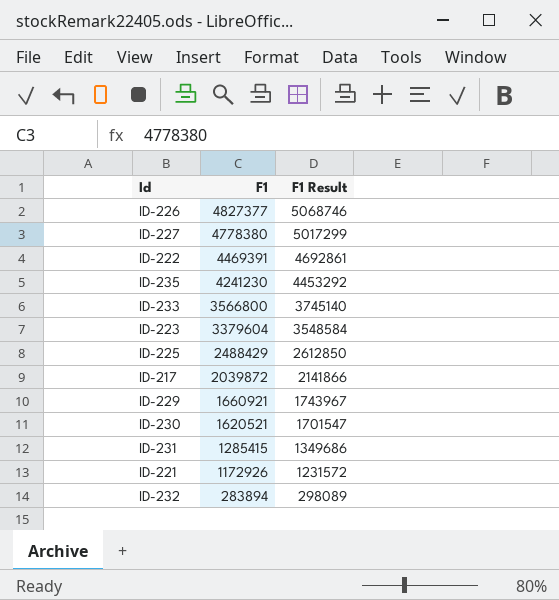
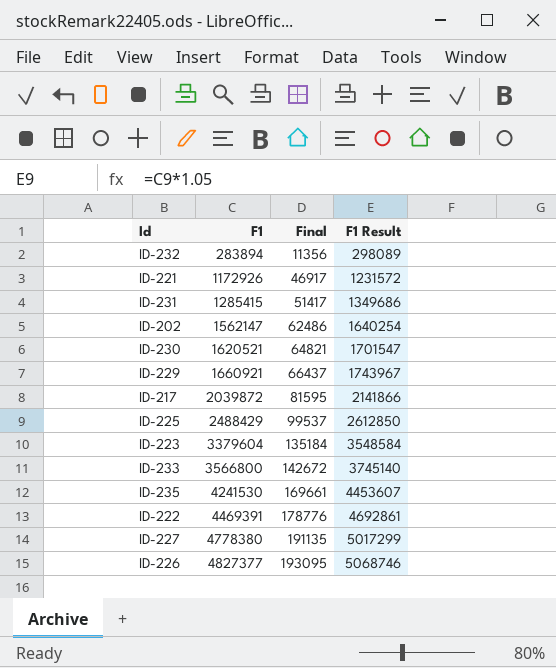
row order: F1 descending -> F1 ascending
column Final | formula: none -> [F1] * 0.04
row ID-202: none -> 1562147 | 62486 | 1640254
ID-235 | F1: 4241230 -> 4241530
ID-235 | F1 Result: 4453292 -> 4453607

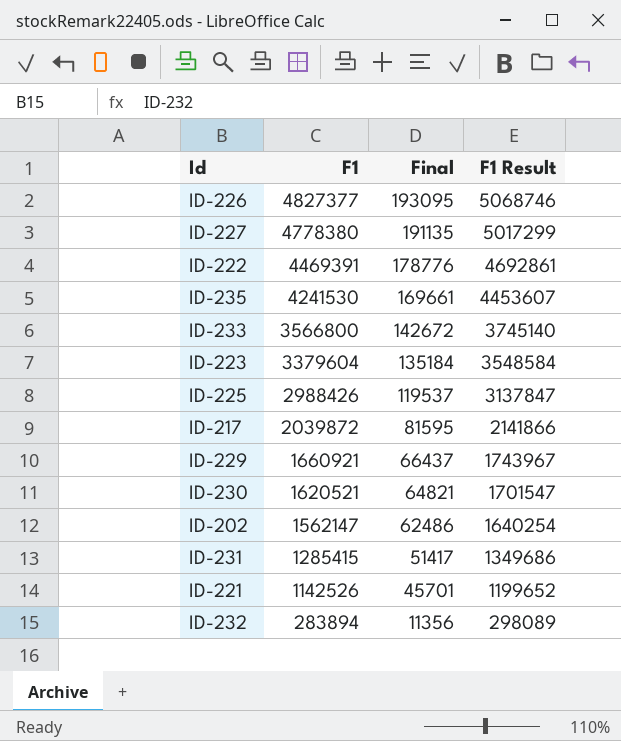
row order: F1 ascending -> F1 descending
ID-225 | F1: 2488429 -> 2988426
ID-225 | Final: 99537 -> 119537
ID-225 | F1 Result: 2612850 -> 3137847
ID-221 | F1: 1172926 -> 1142526
ID-221 | Final: 46917 -> 45701
ID-221 | F1 Result: 1231572 -> 1199652

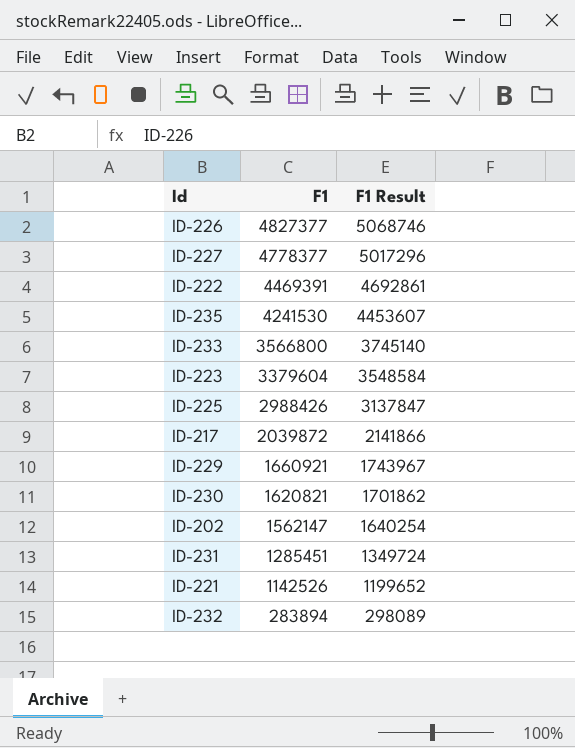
column Final | formula: [F1] * 0.04 -> none
ID-227 | F1: 4778380 -> 4778377
ID-227 | F1 Result: 5017299 -> 5017296
ID-230 | F1: 1620521 -> 1620821
ID-230 | F1 Result: 1701547 -> 1701862
ID-231 | F1: 1285415 -> 1285451
ID-231 | F1 Result: 1349686 -> 1349724

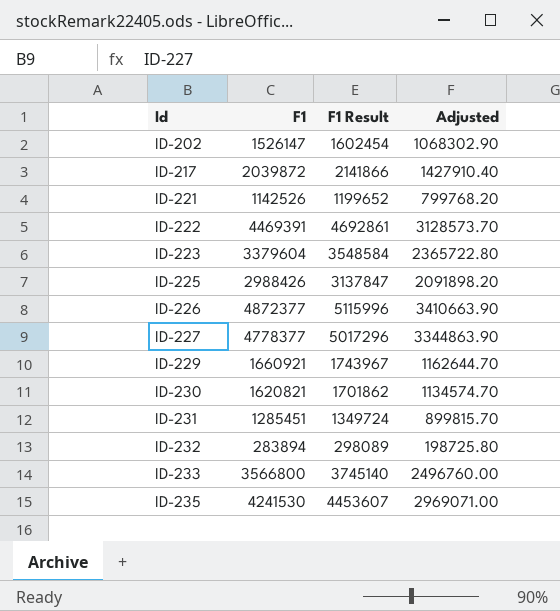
row order: F1 descending -> Id ascending
column Adjusted | formula: none -> [F1] * 0.7
ID-202 | F1: 1562147 -> 1526147
ID-202 | F1 Result: 1640254 -> 1602454
ID-226 | F1: 4827377 -> 4872377
ID-226 | F1 Result: 5068746 -> 5115996

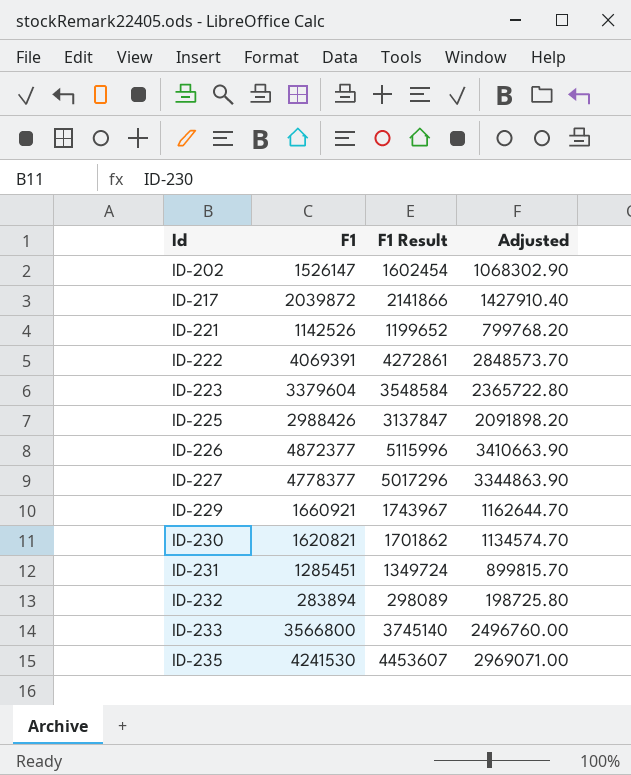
ID-222 | F1: 4469391 -> 4069391
ID-222 | F1 Result: 4692861 -> 4272861
ID-222 | Adjusted: 3128573.70 -> 2848573.70

